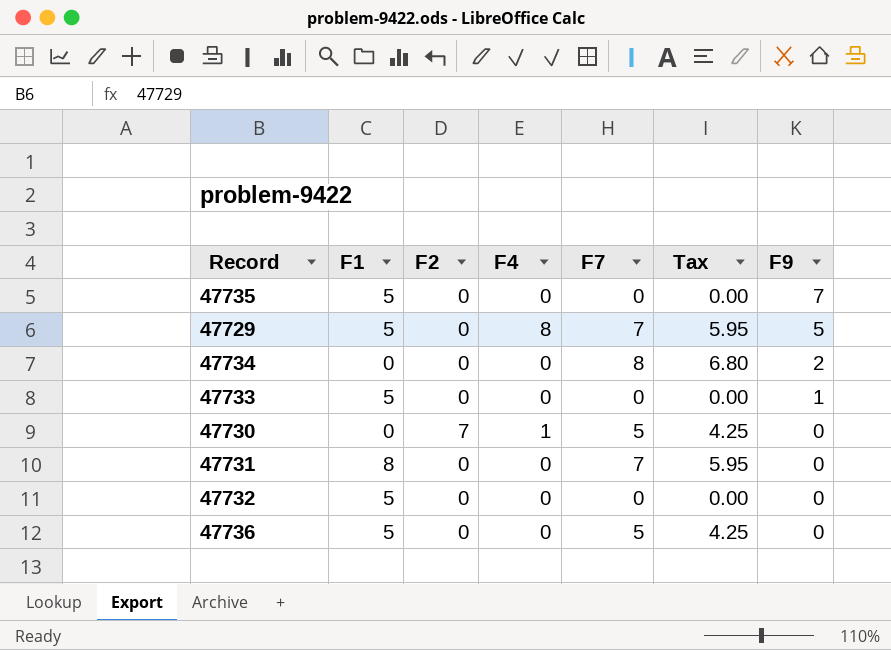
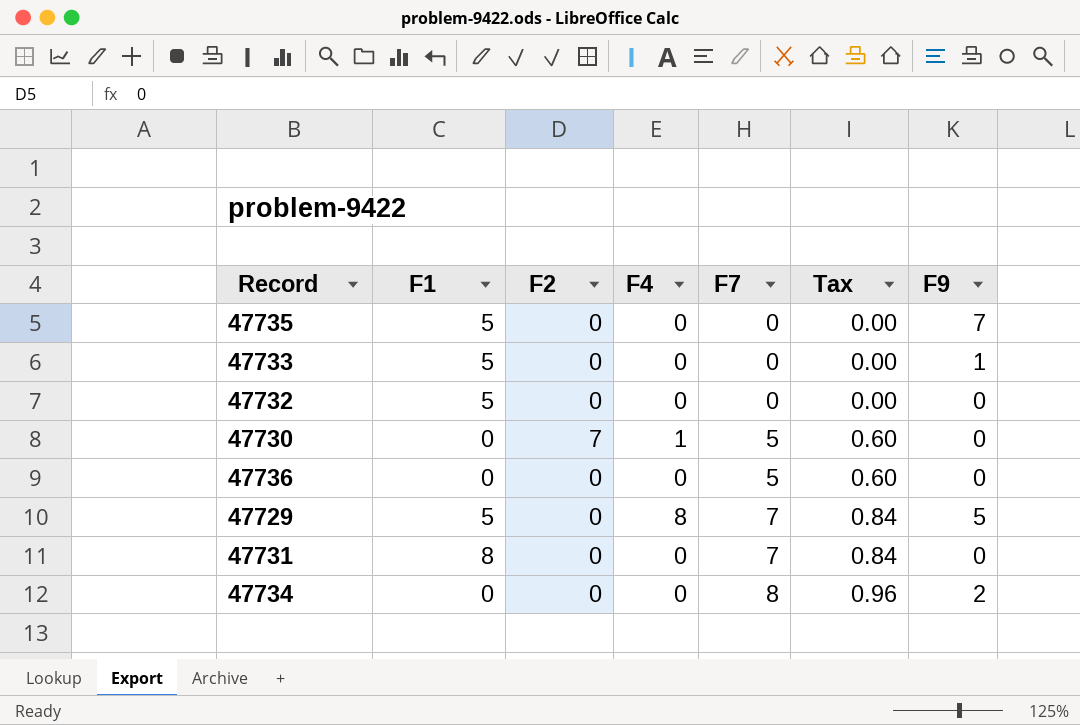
row order: F9 descending -> F7 ascending
column Tax | formula: [F7] * 0.85 -> [F7] * 0.12
47736 | F1: 5 -> 0

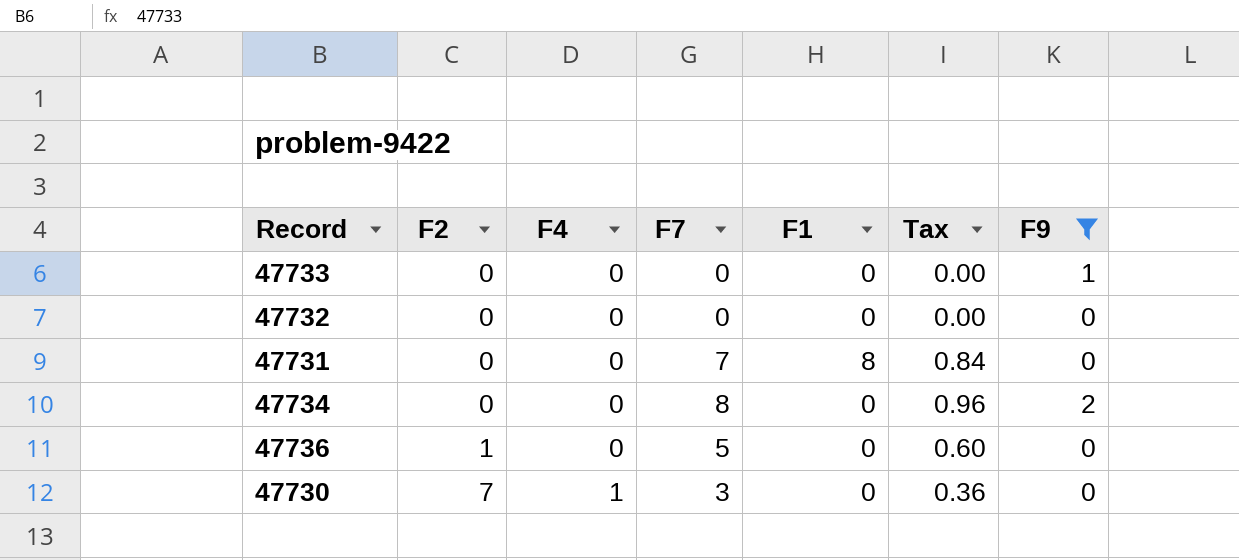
filter: none -> F9 <= 2
row order: F7 ascending -> F2 ascending
column F1 | position: 2 -> 5
47733 | F1: 5 -> 0
47732 | F1: 5 -> 0
47736 | F2: 0 -> 1
47730 | F7: 5 -> 3
47730 | Tax: 0.60 -> 0.36

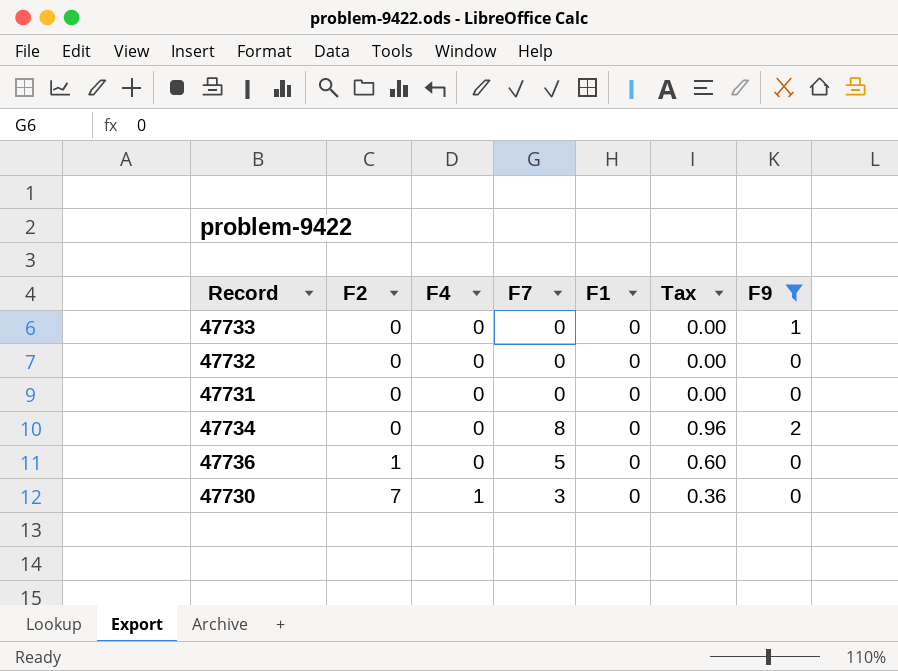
47731 | F7: 7 -> 0
47731 | F1: 8 -> 0
47731 | Tax: 0.84 -> 0.00

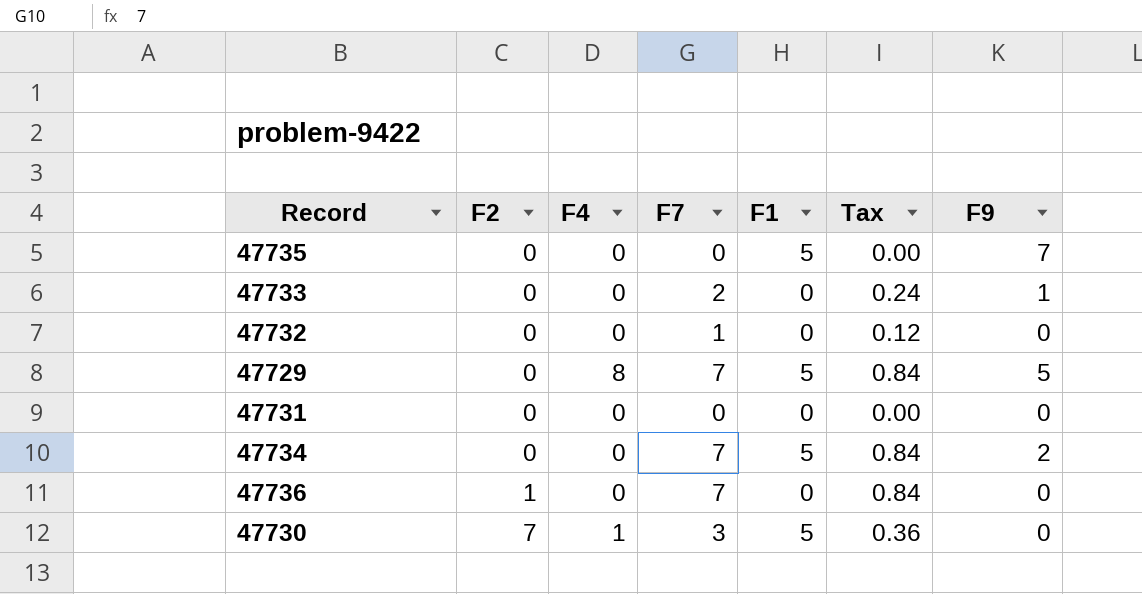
filter: F9 <= 2 -> none
47733 | F7: 0 -> 2
47733 | Tax: 0.00 -> 0.24
47732 | F7: 0 -> 1
47732 | Tax: 0.00 -> 0.12
47734 | F7: 8 -> 7
47734 | F1: 0 -> 5
47734 | Tax: 0.96 -> 0.84
47736 | F7: 5 -> 7
47736 | Tax: 0.60 -> 0.84
47730 | F1: 0 -> 5

